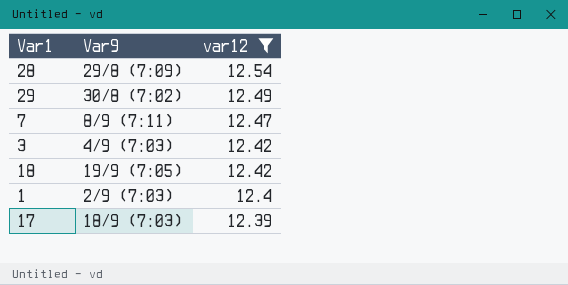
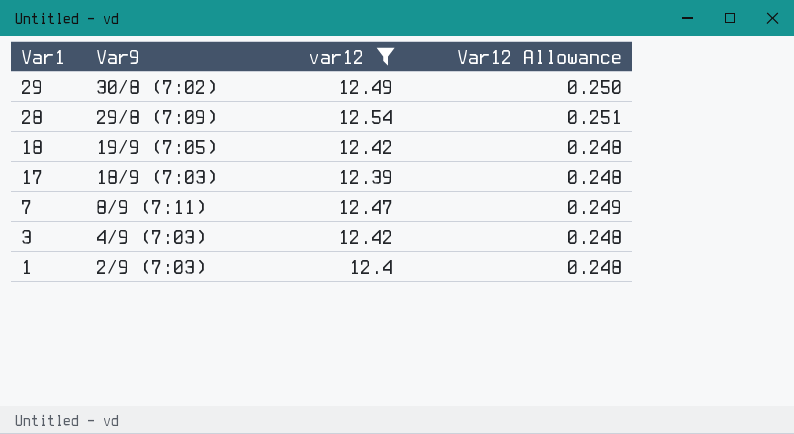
row order: var12 descending -> Var1 descending
column Var12 Allowance | formula: none -> [var12] * 0.02

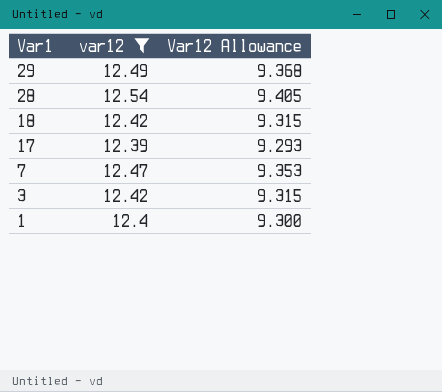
column Var9 | position: 2 -> none
column Var12 Allowance | formula: [var12] * 0.02 -> [var12] * 0.75

